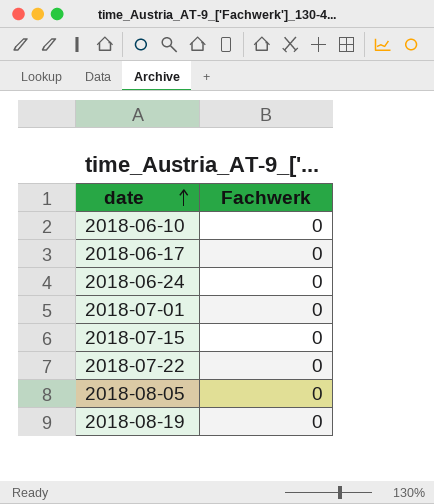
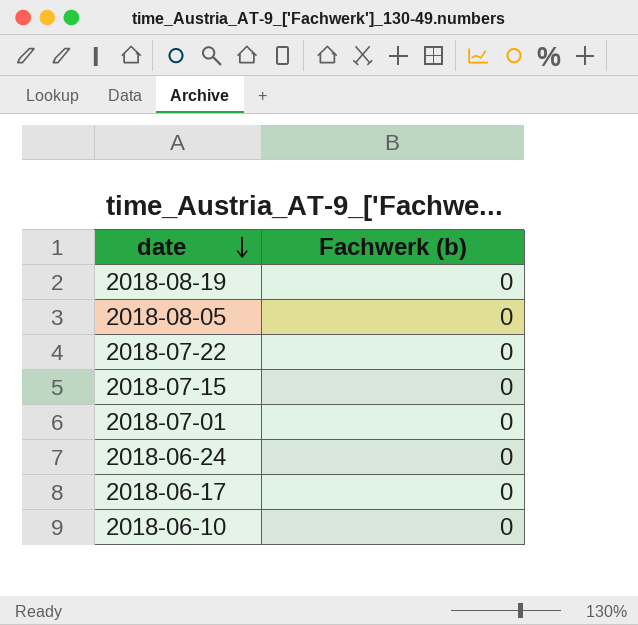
row order: date ascending -> date descending
column name: Fachwerk -> Fachwerk (b)

